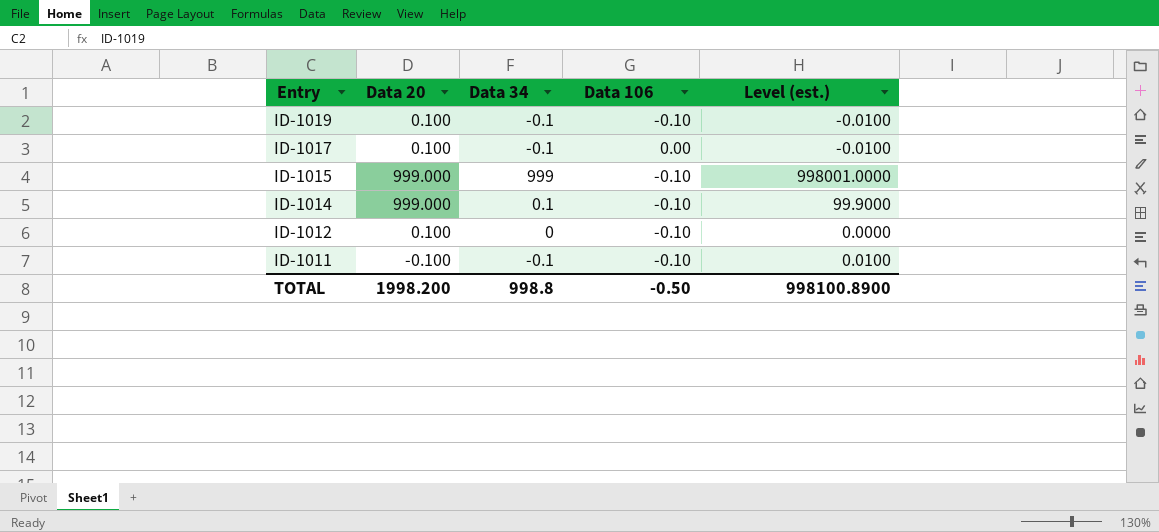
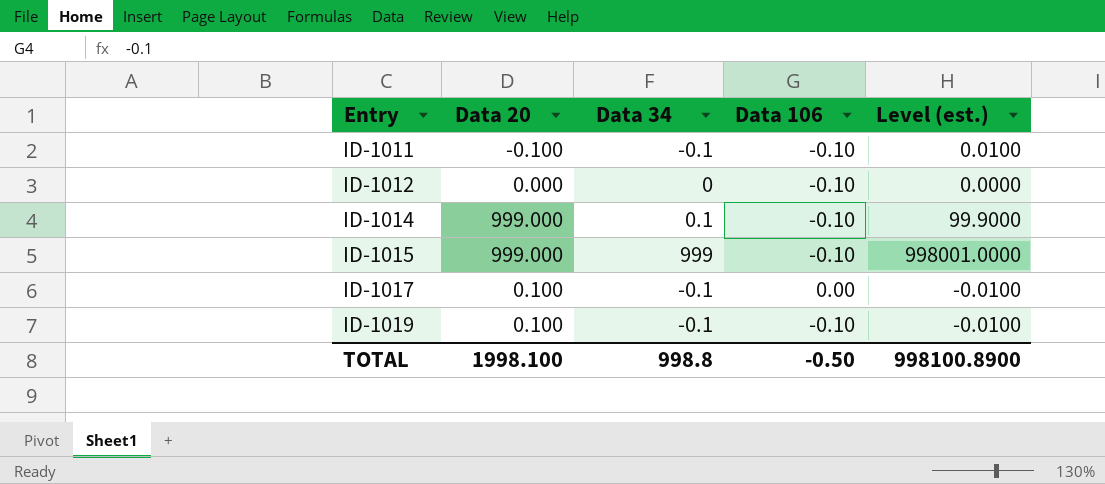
row order: Entry descending -> Entry ascending
ID-1012 | Data 20: 0.100 -> 0.000
TOTAL | Data 20: 1998.200 -> 1998.100

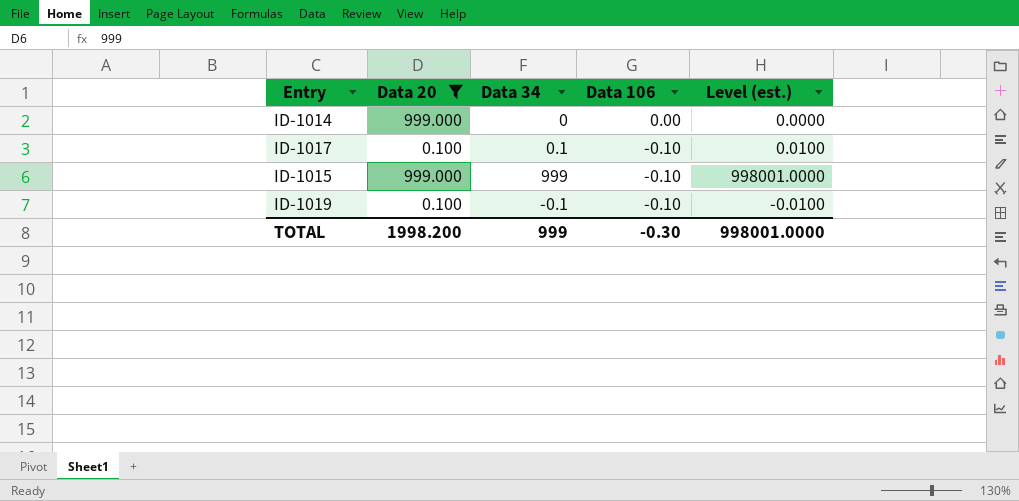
filter: none -> Data 20 >= 0.100
row order: Entry ascending -> Data 106 descending
ID-1014 | Data 34: 0.1 -> 0
ID-1014 | Data 106: -0.10 -> 0.00
ID-1014 | Level (est.): 99.9000 -> 0.0000
ID-1017 | Data 34: -0.1 -> 0.1
ID-1017 | Data 106: 0.00 -> -0.10
ID-1017 | Level (est.): -0.0100 -> 0.0100
TOTAL | Data 20: 1998.100 -> 1998.200
TOTAL | Data 34: 998.8 -> 999
TOTAL | Data 106: -0.50 -> -0.30
TOTAL | Level (est.): 998100.8900 -> 998001.0000

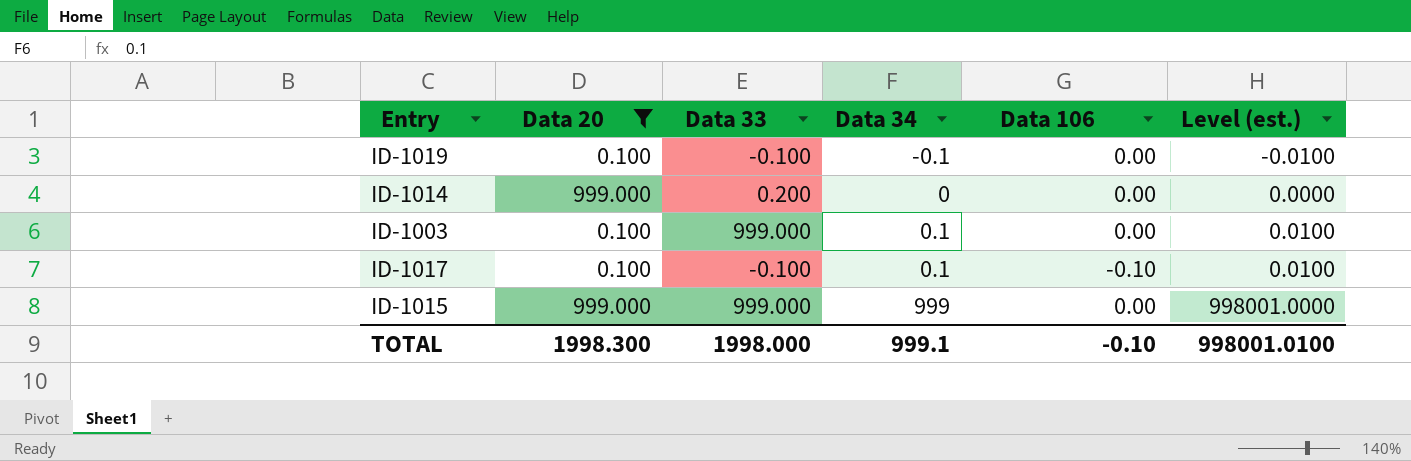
row order: Data 106 descending -> Data 34 ascending
column Data 33 | position: none -> 3
ID-1019 | Data 106: -0.10 -> 0.00
row ID-1003: none -> 0.100 | 999.000 | 0.1 | 0.00 | 0.0100
ID-1015 | Data 106: -0.10 -> 0.00
TOTAL | Data 20: 1998.200 -> 1998.300
TOTAL | Data 34: 999 -> 999.1
TOTAL | Data 106: -0.30 -> -0.10
TOTAL | Level (est.): 998001.0000 -> 998001.0100

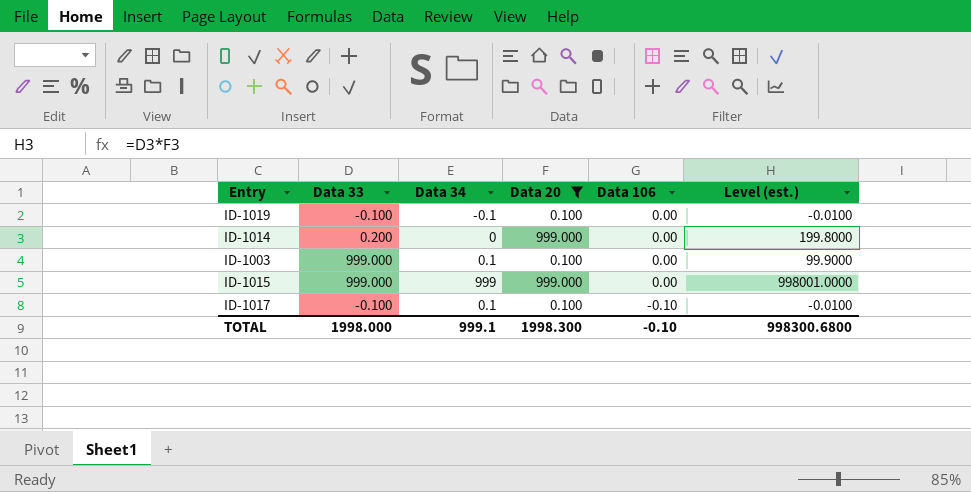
row order: Data 34 ascending -> Data 106 descending
column Data 20 | position: 2 -> 4
column Level (est.) | formula: [Data 20] * [Data 34] -> [Data 33] * [Data 20]
TOTAL | Level (est.): 998001.0100 -> 998300.6800

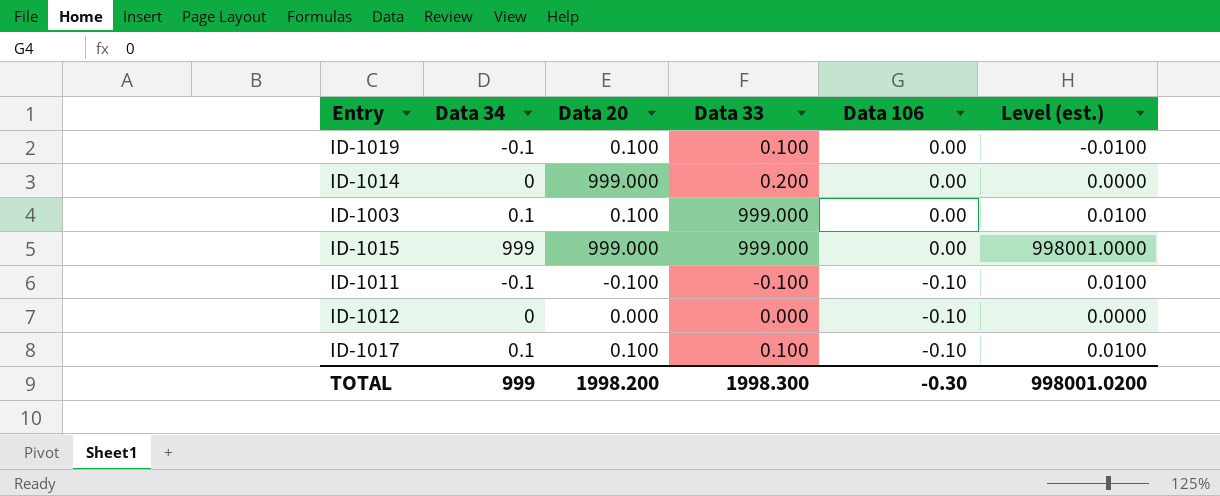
filter: Data 20 >= 0.100 -> none
column Data 33 | position: 2 -> 4
column Level (est.) | formula: [Data 33] * [Data 20] -> [Data 34] * [Data 20]
ID-1019 | Data 33: -0.100 -> 0.100
ID-1017 | Data 33: -0.100 -> 0.100
TOTAL | Data 34: 999.1 -> 999
TOTAL | Data 20: 1998.300 -> 1998.200
TOTAL | Data 33: 1998.000 -> 1998.300
TOTAL | Data 106: -0.10 -> -0.30
TOTAL | Level (est.): 998300.6800 -> 998001.0200

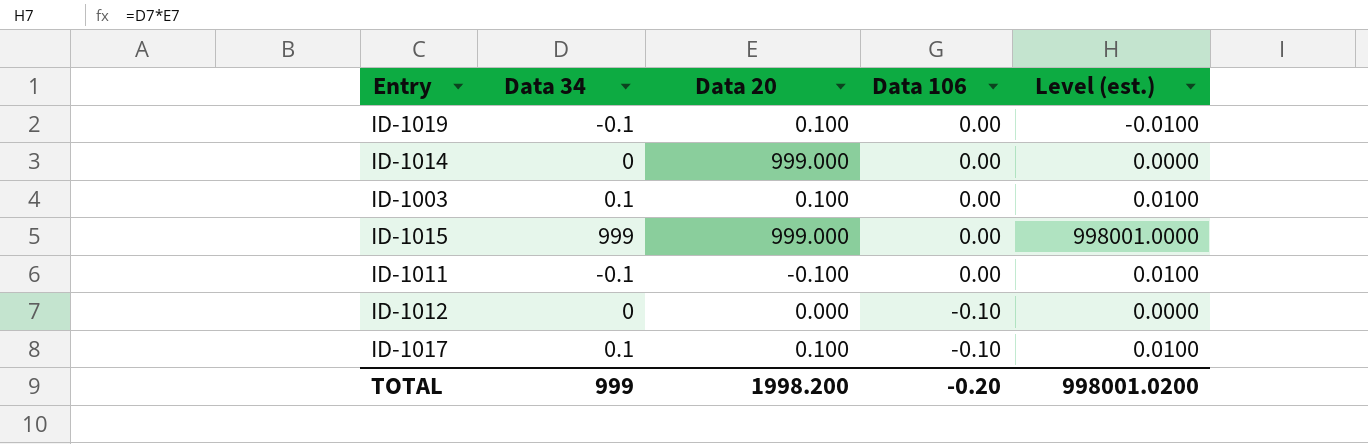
column Data 33 | position: 4 -> none
ID-1011 | Data 106: -0.10 -> 0.00
TOTAL | Data 106: -0.30 -> -0.20

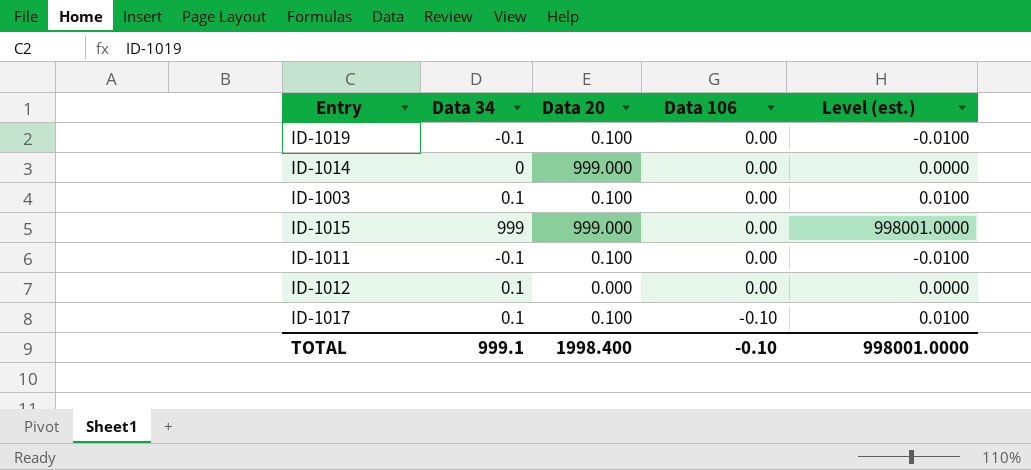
ID-1011 | Data 20: -0.100 -> 0.100
ID-1011 | Level (est.): 0.0100 -> -0.0100
ID-1012 | Data 34: 0 -> 0.1
ID-1012 | Data 106: -0.10 -> 0.00
TOTAL | Data 34: 999 -> 999.1
TOTAL | Data 20: 1998.200 -> 1998.400
TOTAL | Data 106: -0.20 -> -0.10
TOTAL | Level (est.): 998001.0200 -> 998001.0000

